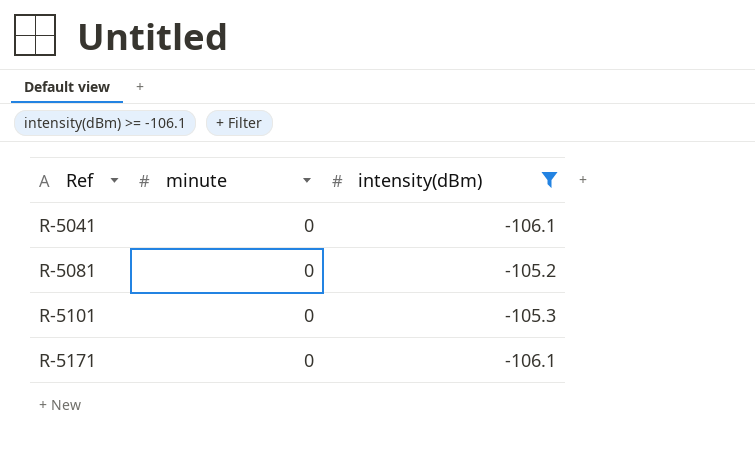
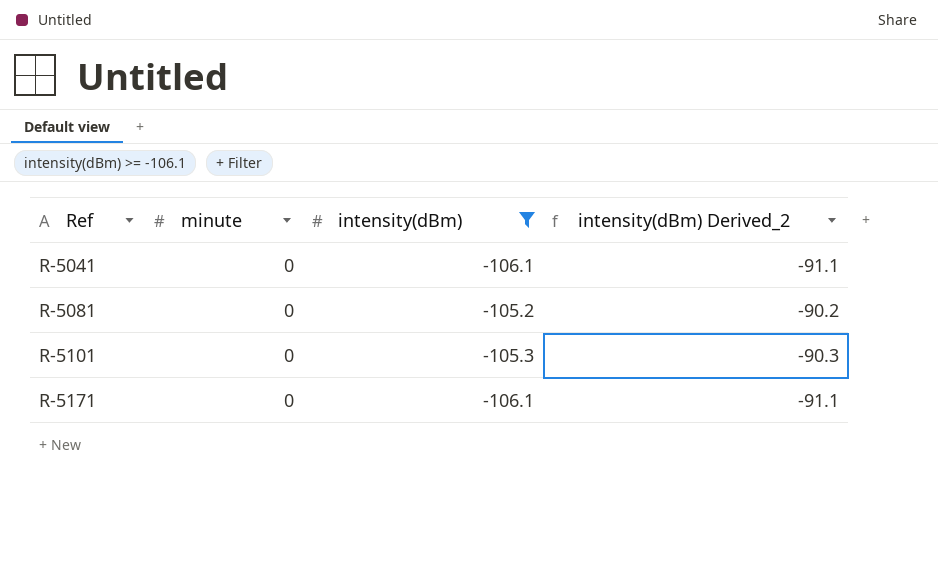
column intensity(dBm) Derived_2 | formula: none -> [intensity(dBm)] + 15

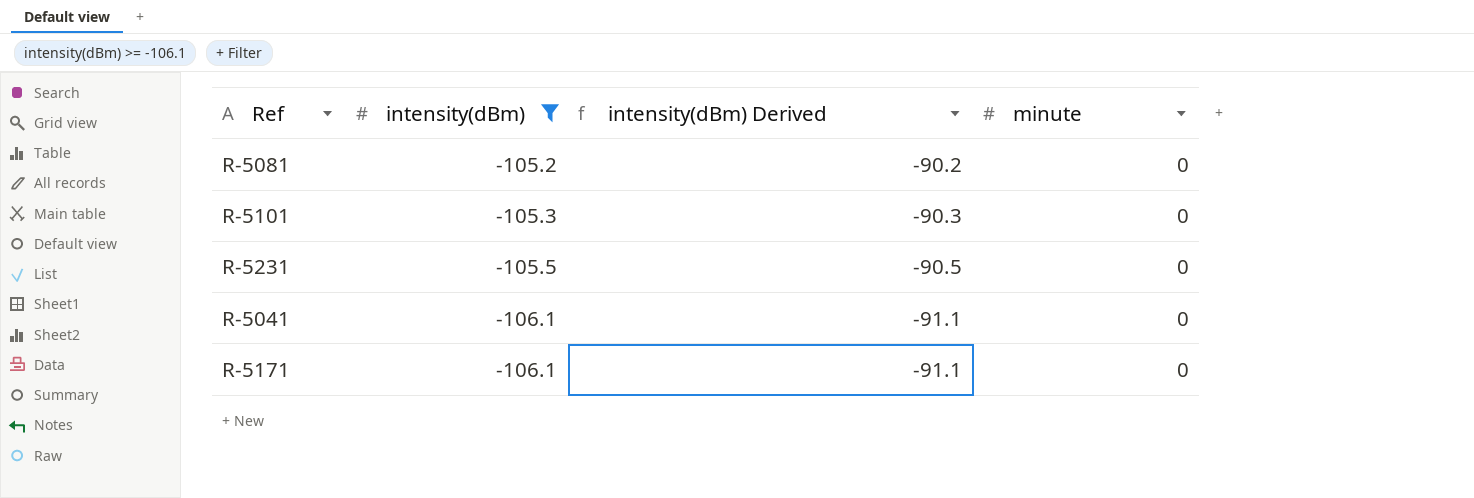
row order: Ref ascending -> intensity(dBm) descending
column name: intensity(dBm) Derived_2 -> intensity(dBm) Derived
column minute | position: 2 -> 4
row R-5231: none -> -105.5 | -90.5 | 0

